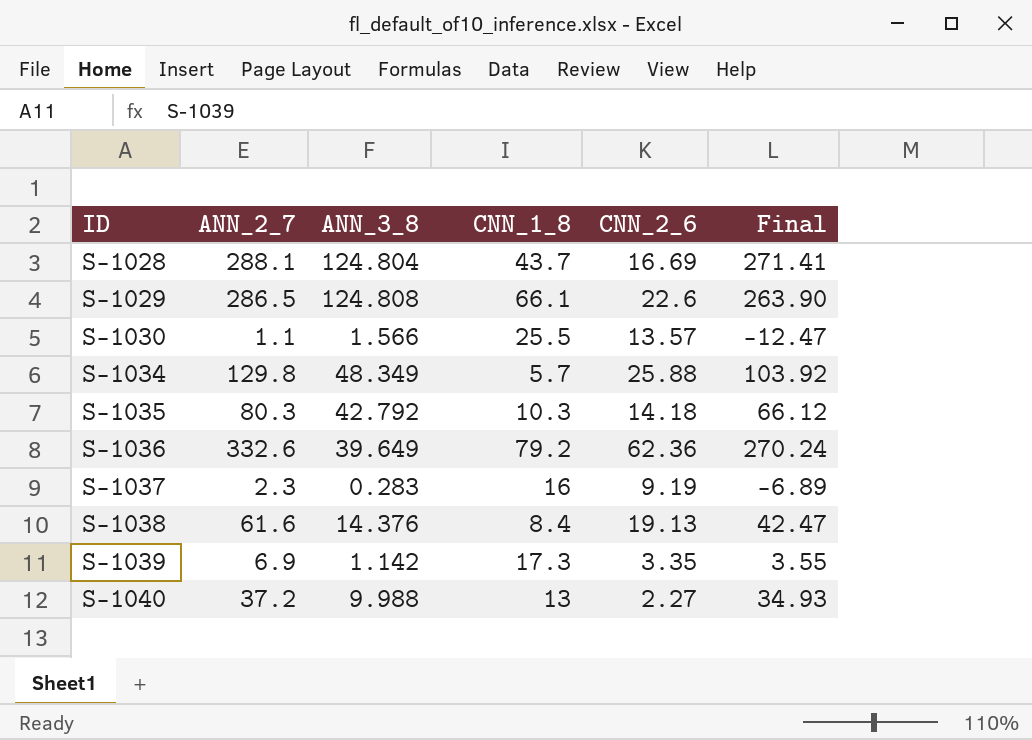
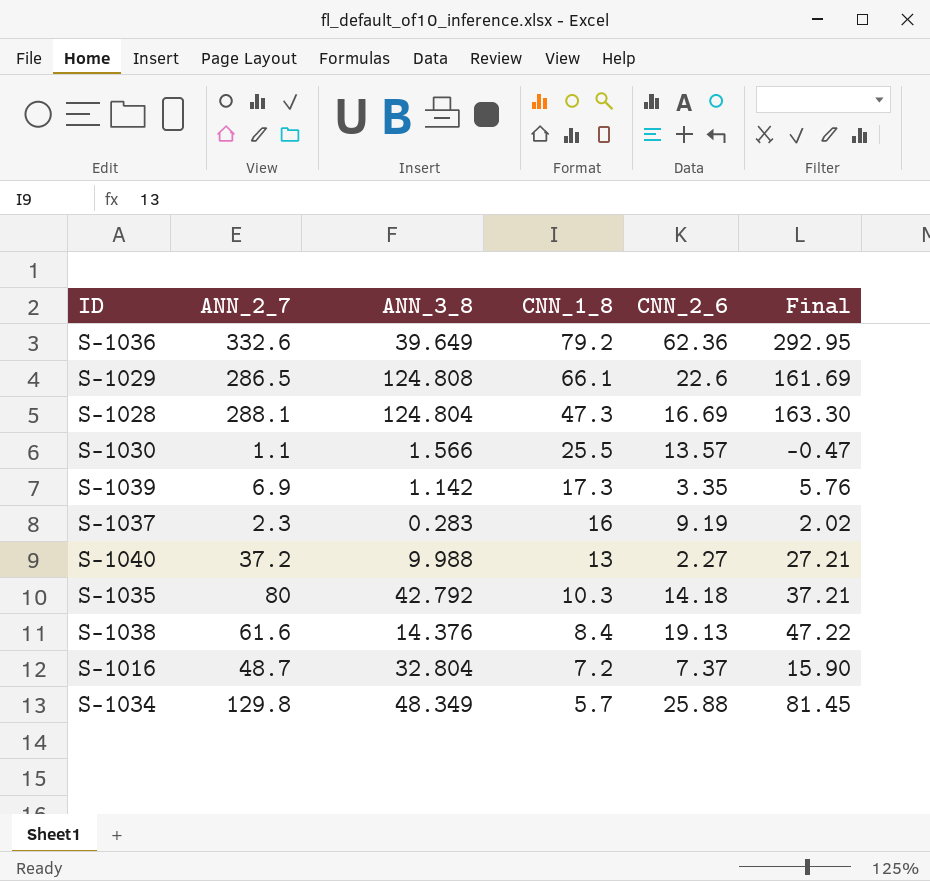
row order: ID ascending -> CNN_1_8 descending
column Final | formula: [ANN_2_7] - [CNN_2_6] -> [ANN_2_7] - [ANN_3_8]
S-1028 | CNN_1_8: 43.7 -> 47.3
S-1035 | ANN_2_7: 80.3 -> 80
row S-1016: none -> 48.7 | 32.804 | 7.2 | 7.37 | 15.90

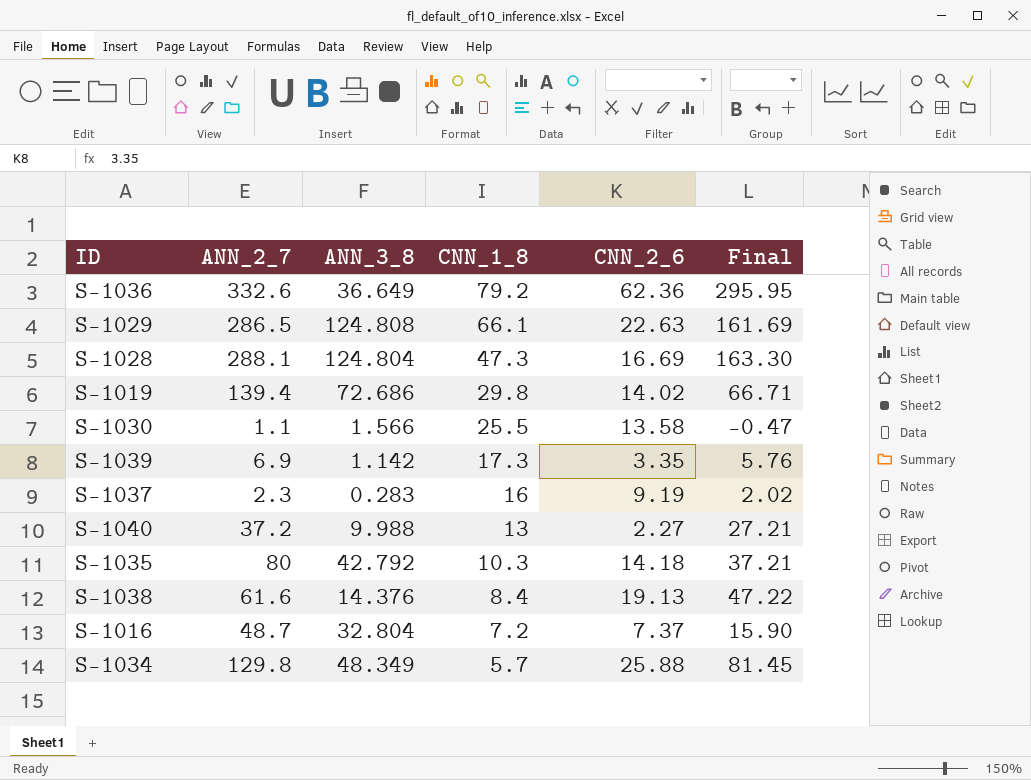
S-1036 | ANN_3_8: 39.649 -> 36.649
S-1036 | Final: 292.95 -> 295.95
S-1029 | CNN_2_6: 22.6 -> 22.63
row S-1019: none -> 139.4 | 72.686 | 29.8 | 14.02 | 66.71
S-1030 | CNN_2_6: 13.57 -> 13.58

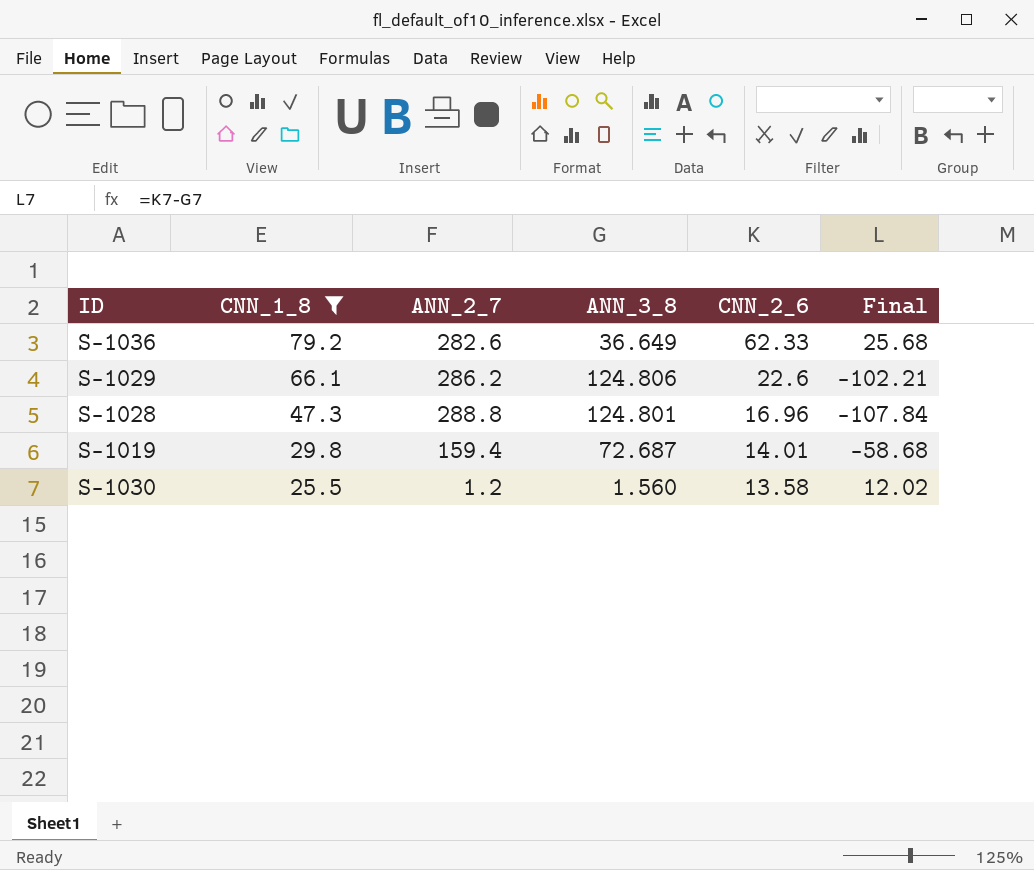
filter: none -> CNN_1_8 >= 25.5
column CNN_1_8 | position: 4 -> 2
column Final | formula: [ANN_2_7] - [ANN_3_8] -> [CNN_2_6] - [ANN_3_8]
S-1036 | ANN_2_7: 332.6 -> 282.6
S-1036 | CNN_2_6: 62.36 -> 62.33
S-1029 | ANN_2_7: 286.5 -> 286.2
S-1029 | ANN_3_8: 124.808 -> 124.806
S-1029 | CNN_2_6: 22.63 -> 22.6
S-1028 | ANN_2_7: 288.1 -> 288.8
S-1028 | ANN_3_8: 124.804 -> 124.801
S-1028 | CNN_2_6: 16.69 -> 16.96
S-1019 | ANN_2_7: 139.4 -> 159.4
S-1019 | ANN_3_8: 72.686 -> 72.687
S-1019 | CNN_2_6: 14.02 -> 14.01
S-1030 | ANN_2_7: 1.1 -> 1.2
S-1030 | ANN_3_8: 1.566 -> 1.560

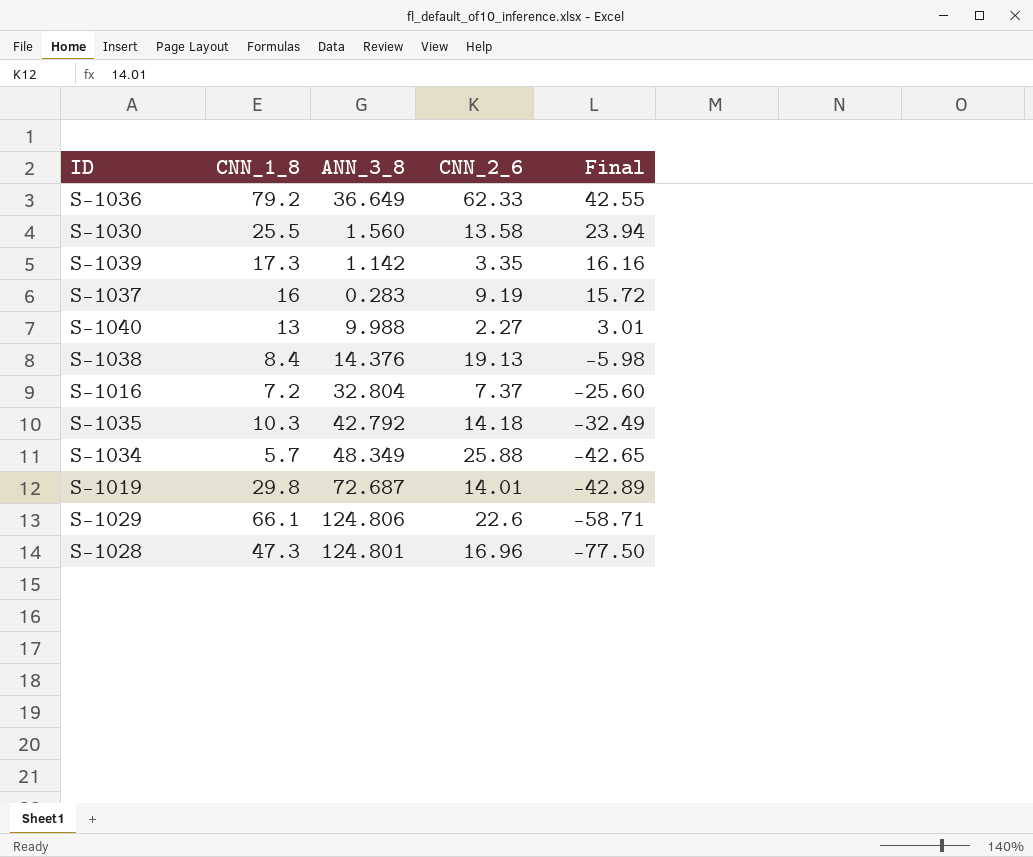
filter: CNN_1_8 >= 25.5 -> none
row order: CNN_1_8 descending -> Final descending
column ANN_2_7 | position: 3 -> none
column Final | formula: [CNN_2_6] - [ANN_3_8] -> [CNN_1_8] - [ANN_3_8]

